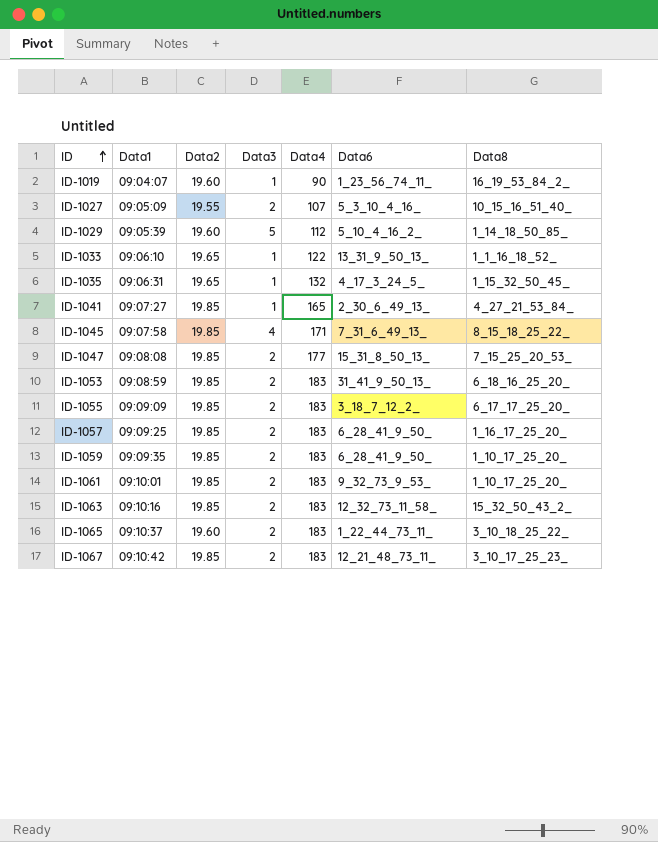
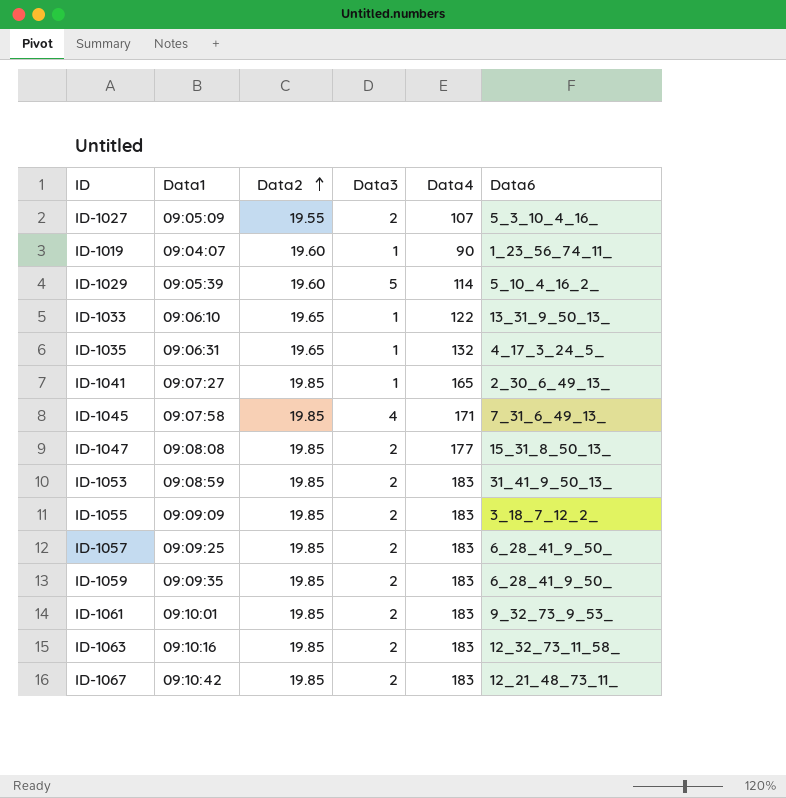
row order: ID ascending -> Data2 ascending
column Data8 | position: 7 -> none
row ID-1065: 09:10:37 | 19.60 | 2 | 183 | 1_22_44_73_11_ | 3_10_18_25_22_ -> none
ID-1029 | Data4: 112 -> 114

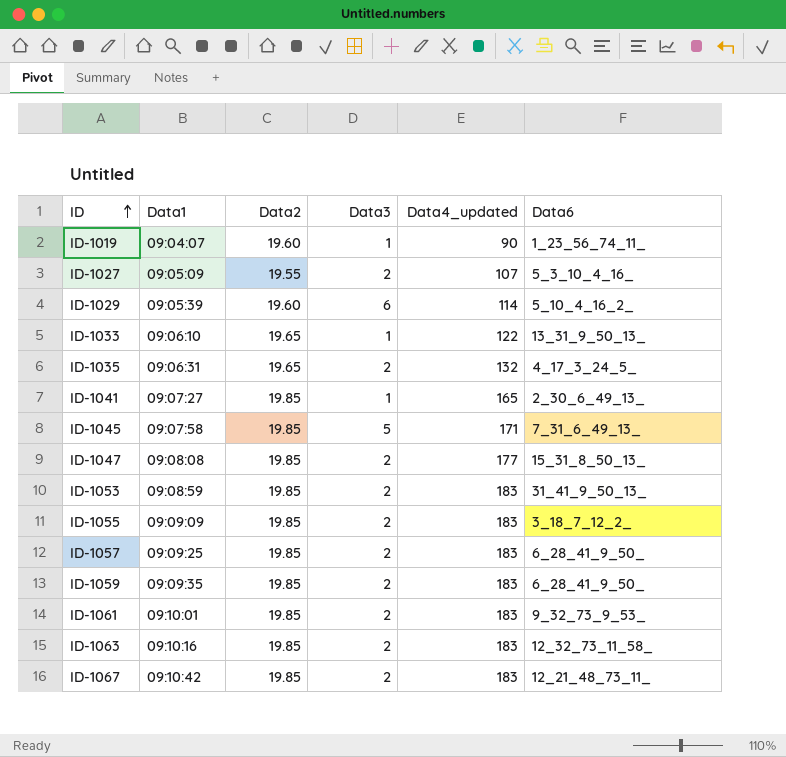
row order: Data2 ascending -> ID ascending
column name: Data4 -> Data4_updated
ID-1029 | Data3: 5 -> 6
ID-1035 | Data3: 1 -> 2
ID-1045 | Data3: 4 -> 5

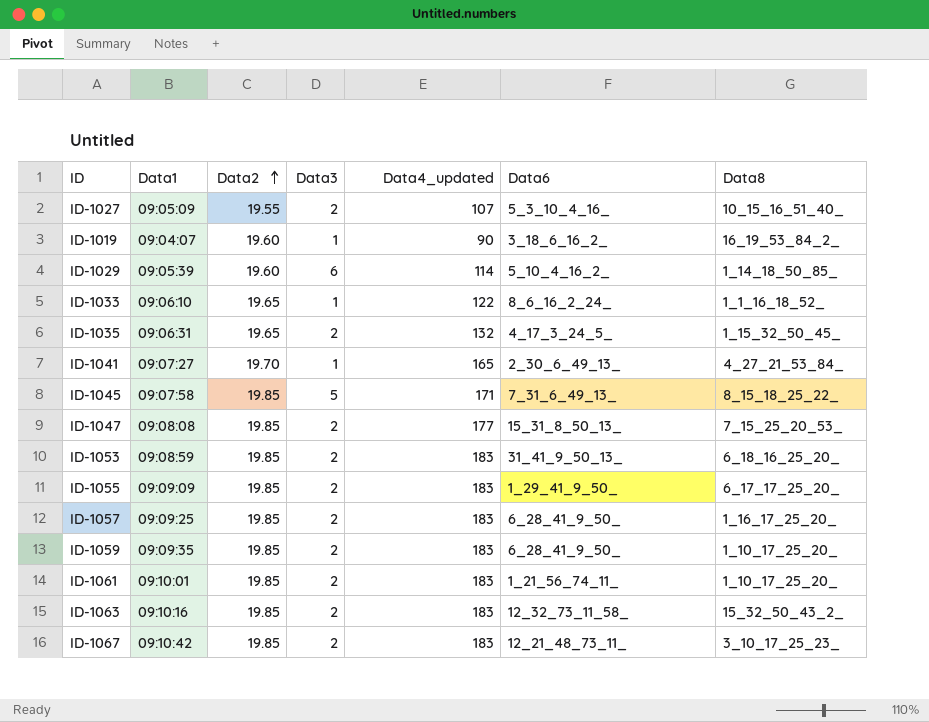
row order: ID ascending -> Data2 ascending
column Data8 | position: none -> 7
ID-1019 | Data6: 1_23_56_74_11_ -> 3_18_6_16_2_
ID-1033 | Data6: 13_31_9_50_13_ -> 8_6_16_2_24_
ID-1041 | Data2: 19.85 -> 19.70
ID-1055 | Data6: 3_18_7_12_2_ -> 1_29_41_9_50_
ID-1061 | Data6: 9_32_73_9_53_ -> 1_21_56_74_11_

